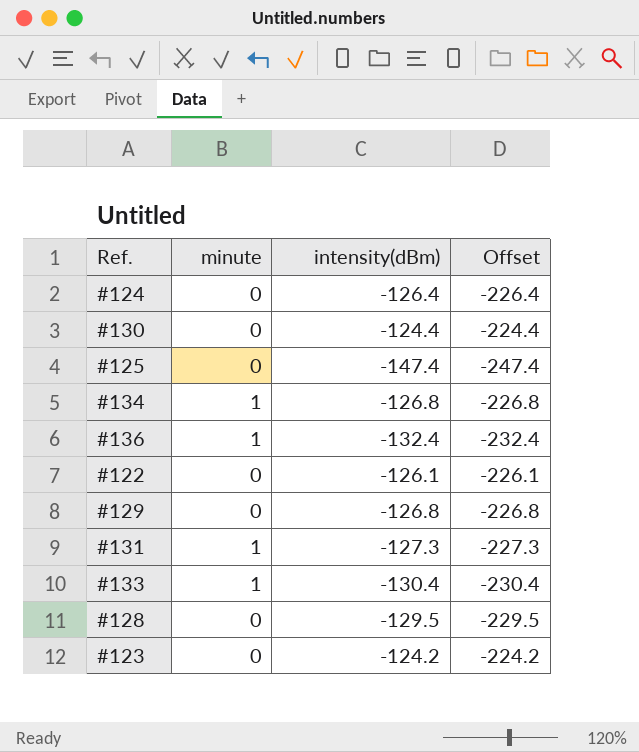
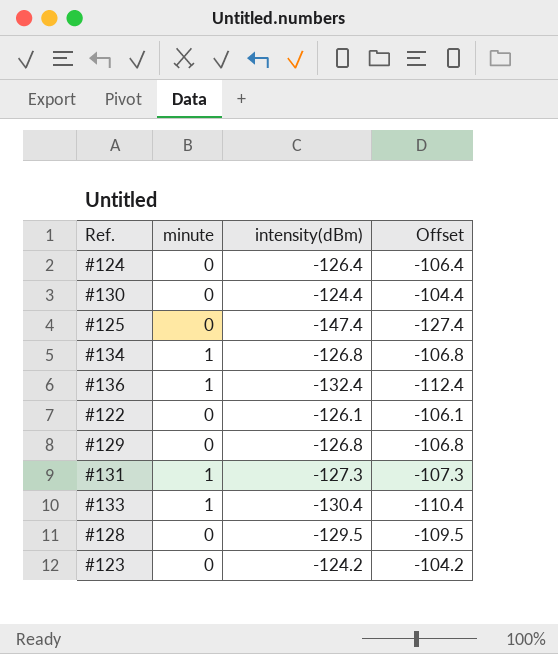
column Offset | formula: [intensity(dBm)] - 100 -> [intensity(dBm)] + 20

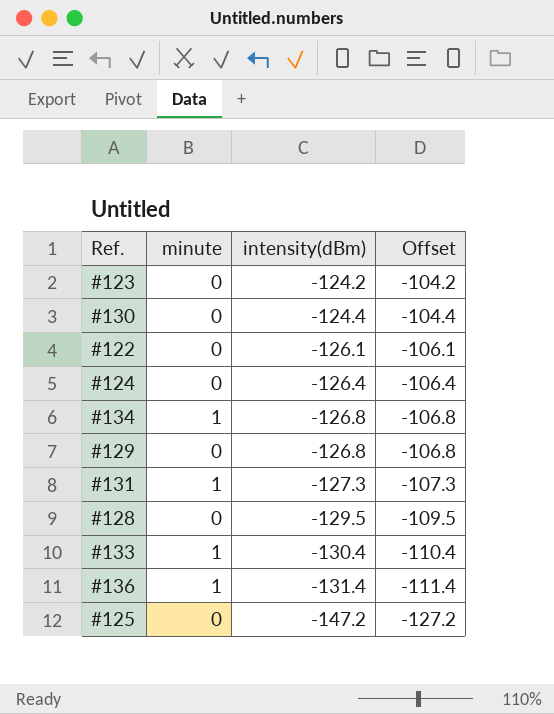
row order: none -> intensity(dBm) descending
#136 | intensity(dBm): -132.4 -> -131.4
#136 | Offset: -112.4 -> -111.4
#125 | intensity(dBm): -147.4 -> -147.2
#125 | Offset: -127.4 -> -127.2

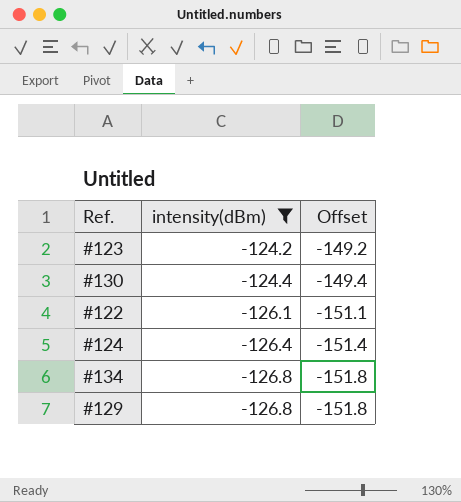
filter: none -> intensity(dBm) >= -126.8
column minute | position: 2 -> none
column Offset | formula: [intensity(dBm)] + 20 -> [intensity(dBm)] - 25

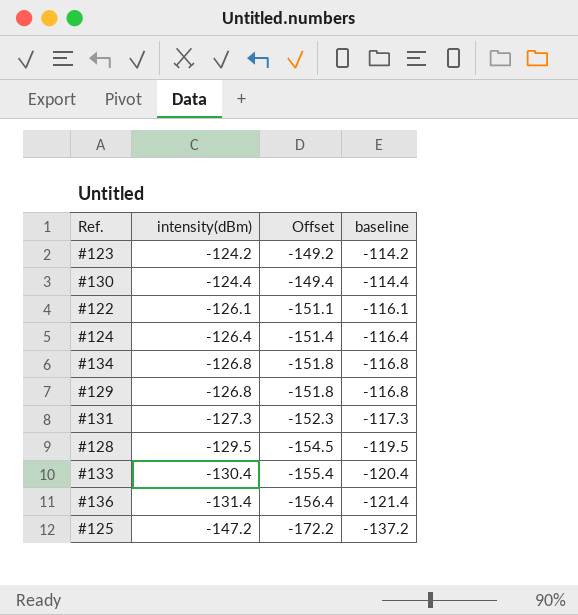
filter: intensity(dBm) >= -126.8 -> none
column baseline | formula: none -> [intensity(dBm)] + 10

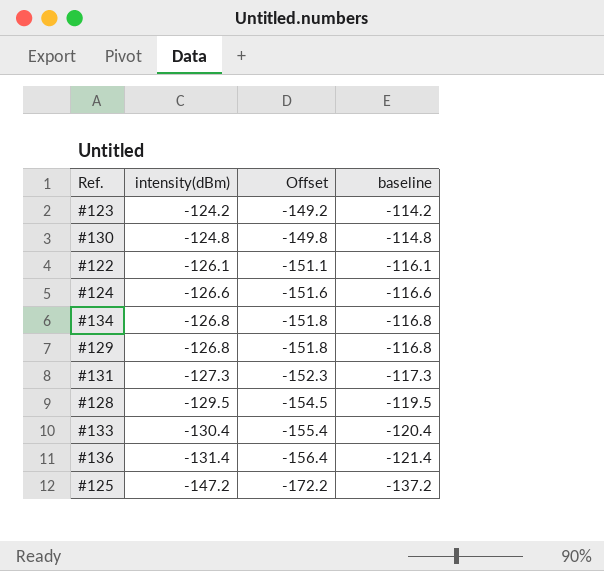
#130 | intensity(dBm): -124.4 -> -124.8
#130 | Offset: -149.4 -> -149.8
#130 | baseline: -114.4 -> -114.8
#124 | intensity(dBm): -126.4 -> -126.6
#124 | Offset: -151.4 -> -151.6
#124 | baseline: -116.4 -> -116.6

